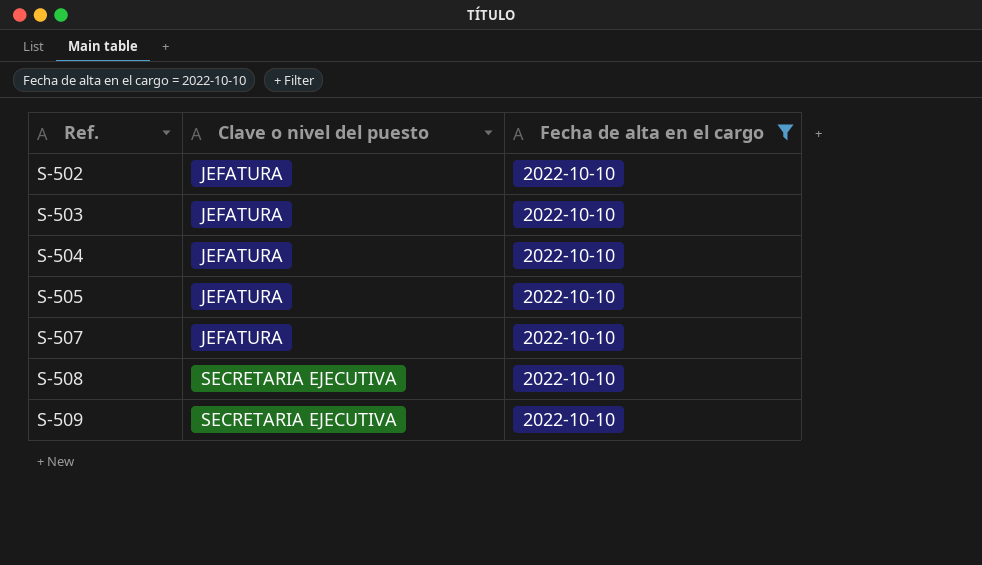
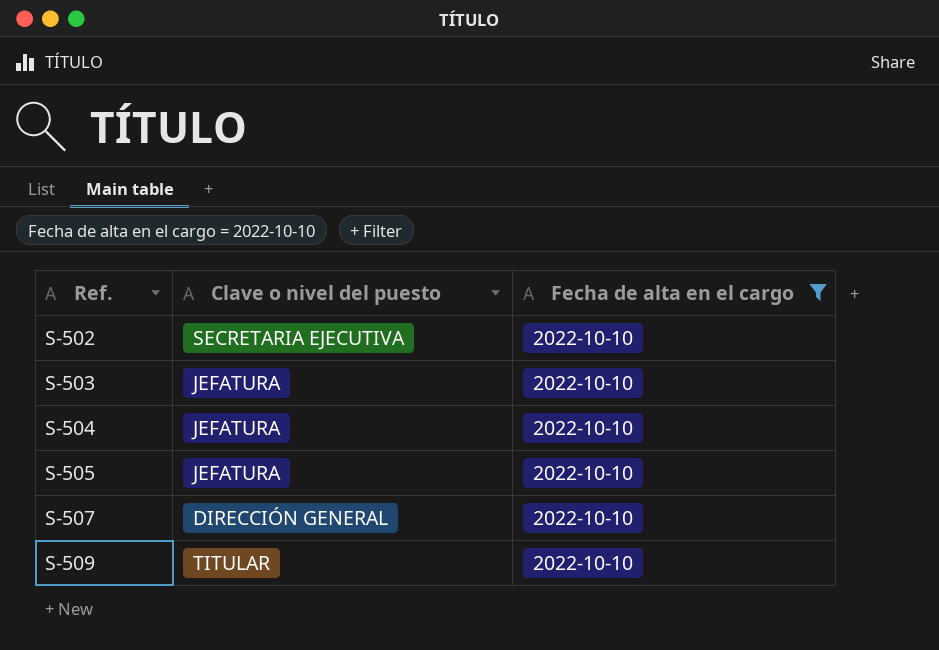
row S-508: SECRETARIA EJECUTIVA | 2022-10-10 -> none
S-502 | Clave o nivel del puesto: JEFATURA -> SECRETARIA EJECUTIVA
S-507 | Clave o nivel del puesto: JEFATURA -> DIRECCIÓN GENERAL
S-509 | Clave o nivel del puesto: SECRETARIA EJECUTIVA -> TITULAR

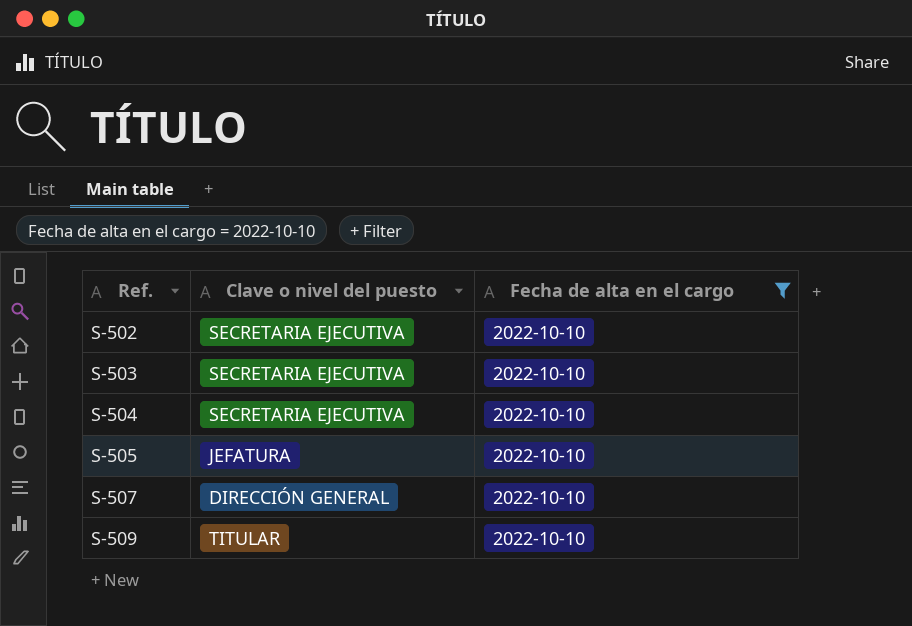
S-503 | Clave o nivel del puesto: JEFATURA -> SECRETARIA EJECUTIVA
S-504 | Clave o nivel del puesto: JEFATURA -> SECRETARIA EJECUTIVA

